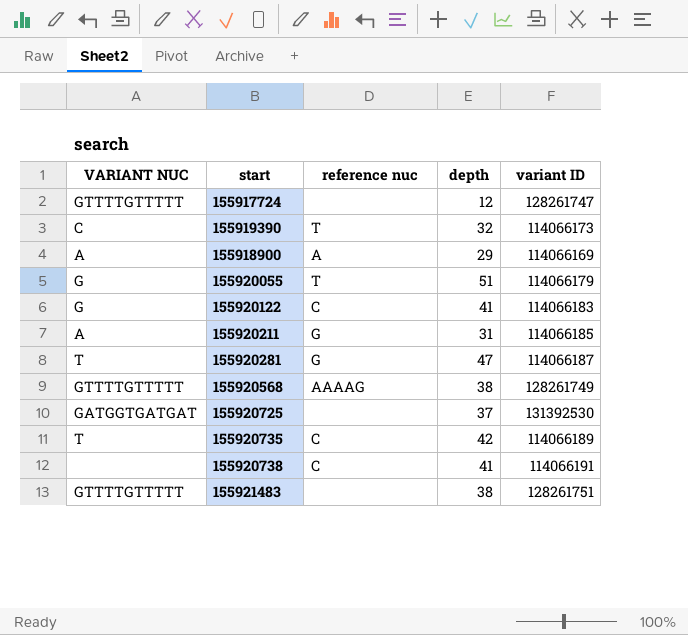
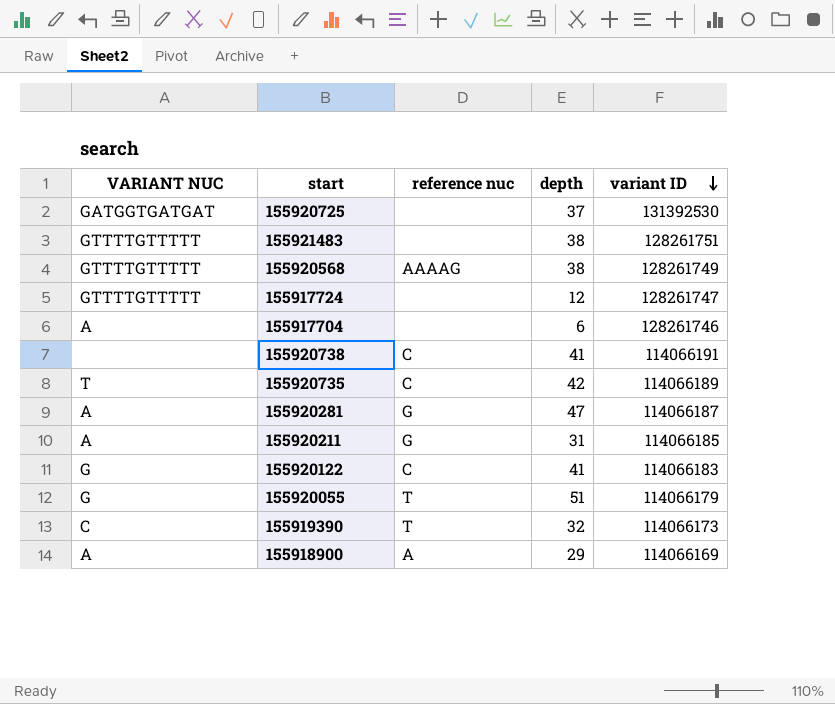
row order: none -> variant ID descending
row 155917704: none -> A | none | 6 | 128261746
155920281 | VARIANT NUC: T -> A

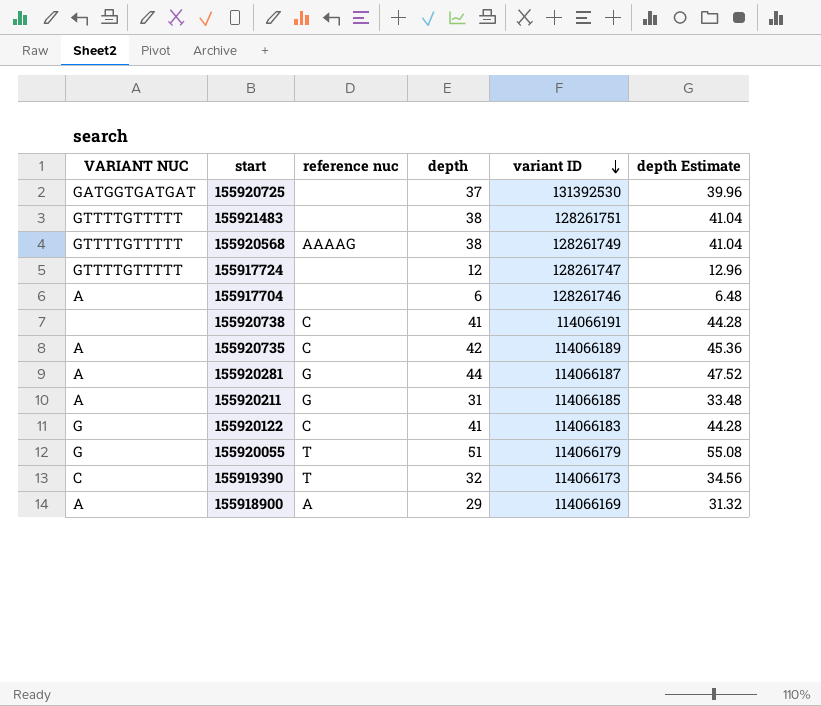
column depth Estimate | formula: none -> [depth] * 1.08
155920735 | VARIANT NUC: T -> A
155920281 | depth: 47 -> 44

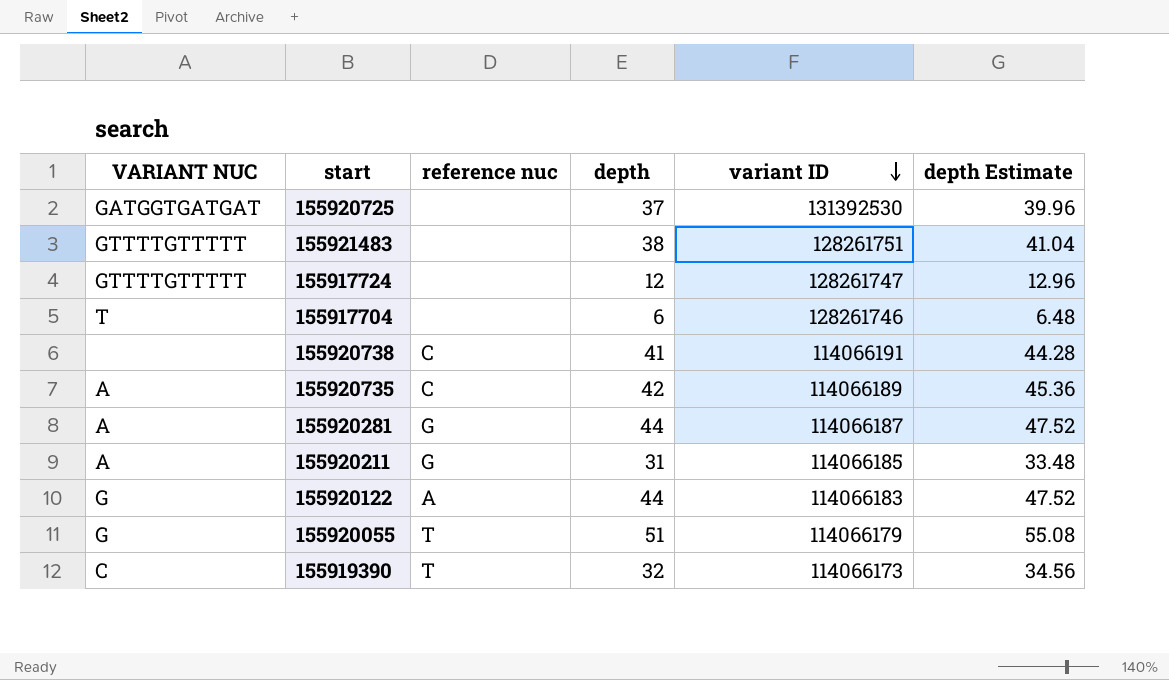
row 155920568: GTTTTGTTTTT | AAAAG | 38 | 128261749 | 41.04 -> none
row 155918900: A | A | 29 | 114066169 | 31.32 -> none
155917704 | VARIANT NUC: A -> T
155920122 | reference nuc: C -> A
155920122 | depth: 41 -> 44
155920122 | depth Estimate: 44.28 -> 47.52

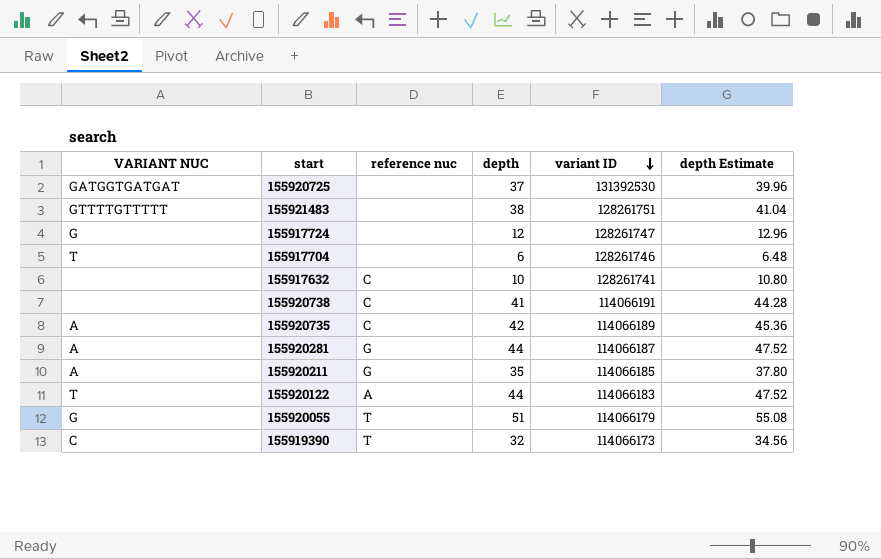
155917724 | VARIANT NUC: GTTTTGTTTTT -> G
row 155917632: none -> none | C | 10 | 128261741 | 10.80
155920211 | depth: 31 -> 35
155920211 | depth Estimate: 33.48 -> 37.80
155920122 | VARIANT NUC: G -> T

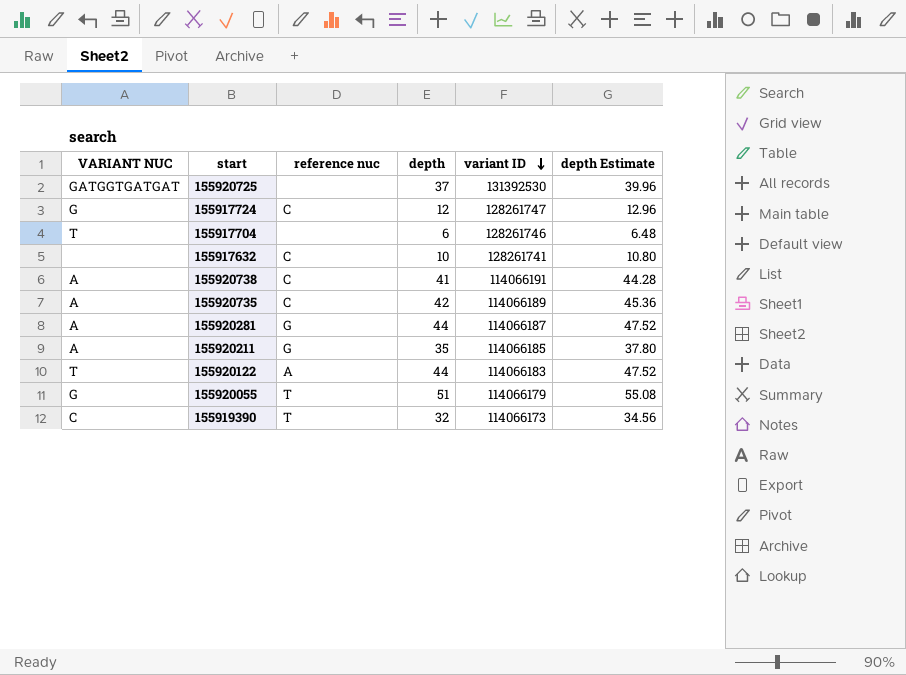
row 155921483: GTTTTGTTTTT | none | 38 | 128261751 | 41.04 -> none
155917724 | reference nuc: none -> C
155920738 | VARIANT NUC: none -> A

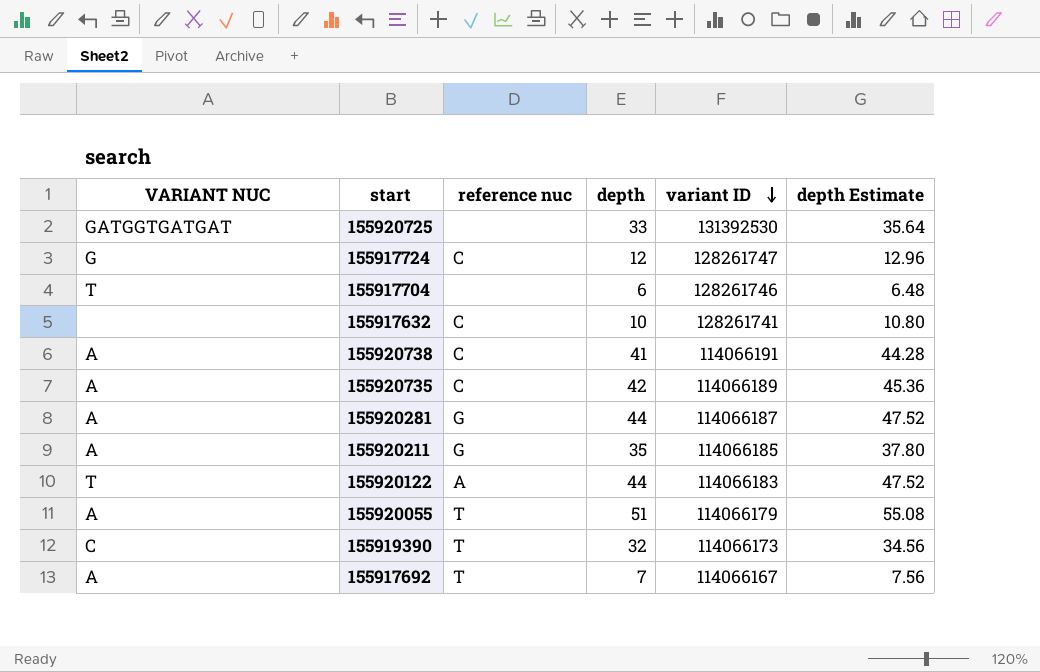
155920725 | depth: 37 -> 33
155920725 | depth Estimate: 39.96 -> 35.64
155920055 | VARIANT NUC: G -> A
row 155917692: none -> A | T | 7 | 114066167 | 7.56

